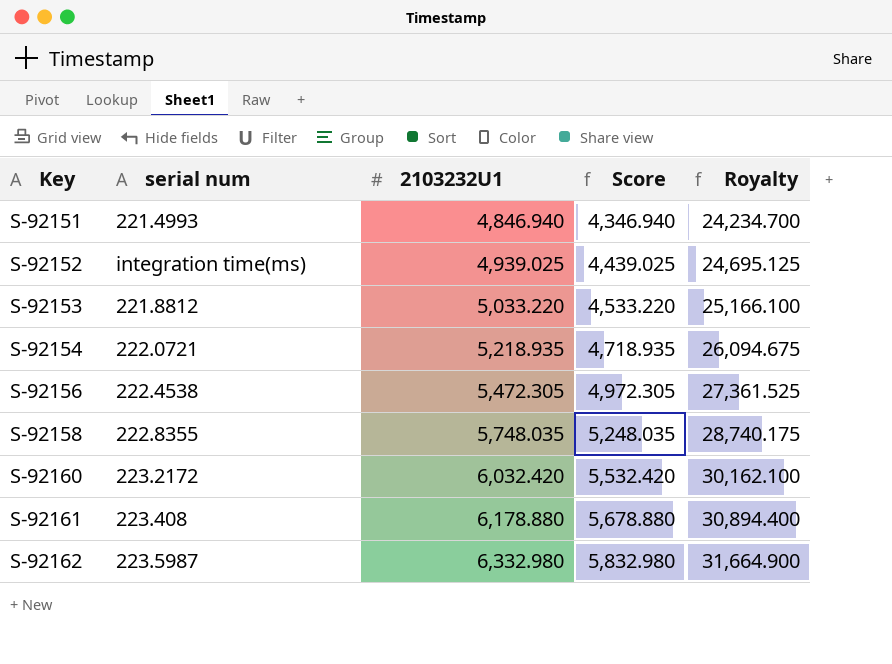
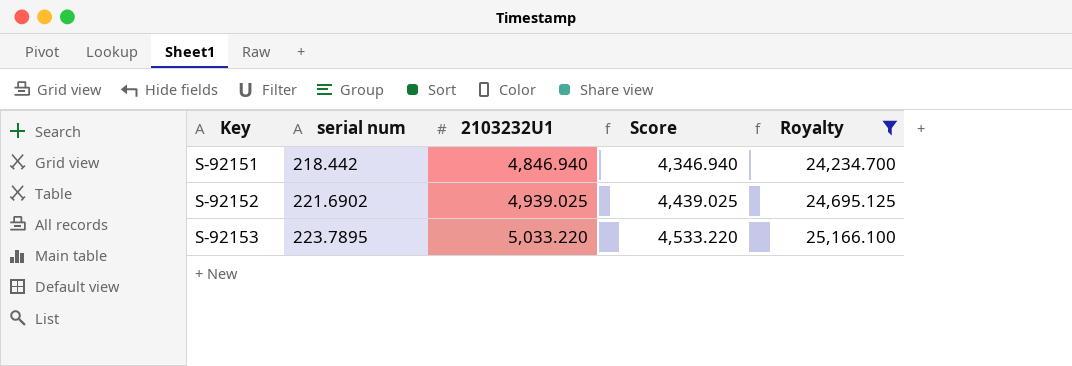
filter: none -> Royalty <= 25,166.100
S-92151 | serial num: 221.4993 -> 218.442
S-92152 | serial num: integration time(ms) -> 221.6902
S-92153 | serial num: 221.8812 -> 223.7895

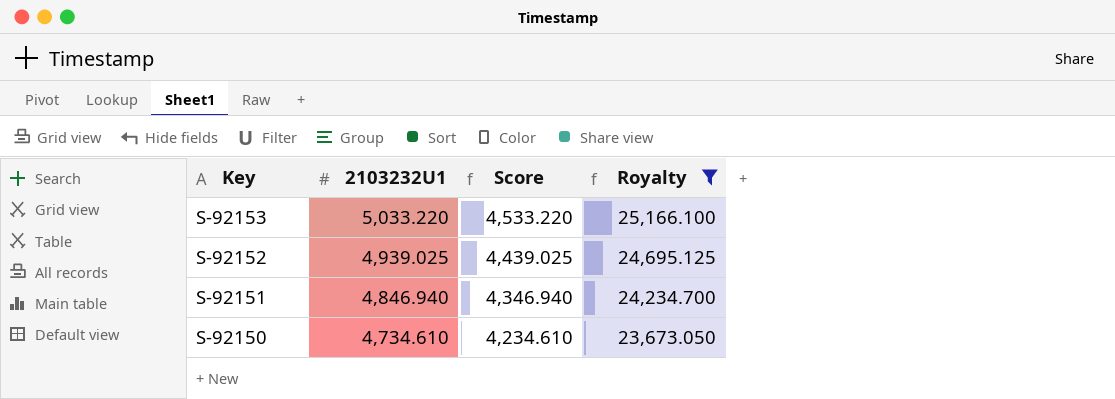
row order: Key ascending -> Key descending
column serial num | position: 2 -> none
row S-92150: none -> 4,734.610 | 4,234.610 | 23,673.050

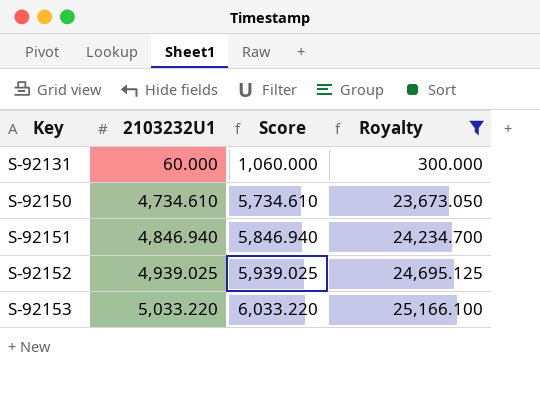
row order: Key descending -> Key ascending
column Score | formula: [2103232U1] - 500 -> [2103232U1] + 1000
row S-92131: none -> 60.000 | 1,060.000 | 300.000

